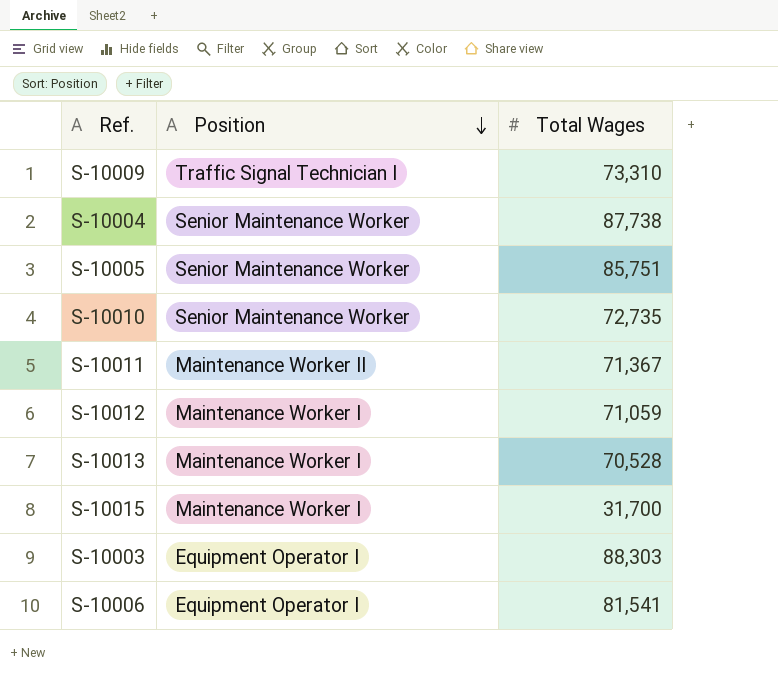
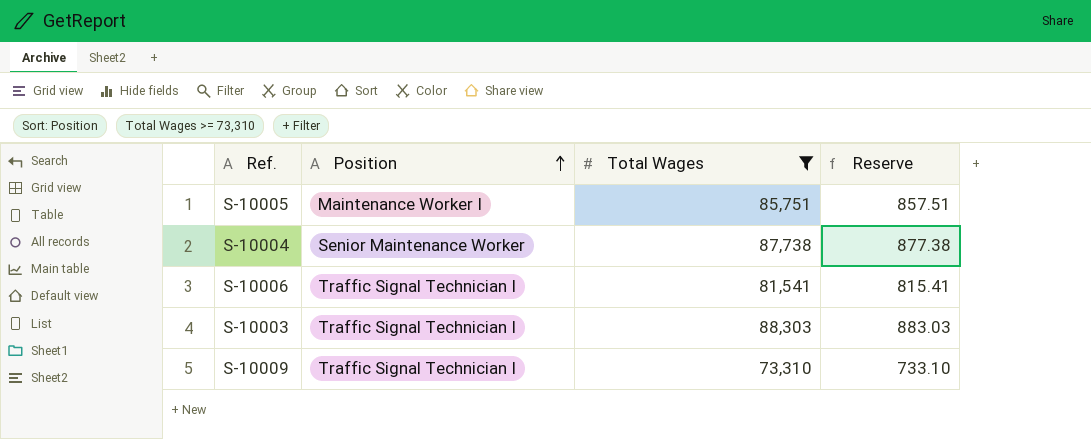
filter: none -> Total Wages >= 73,310
row order: Position descending -> Position ascending
column Reserve | formula: none -> [Total Wages] * 0.01
S-10005 | Position: Senior Maintenance Worker -> Maintenance Worker I
S-10006 | Position: Equipment Operator I -> Traffic Signal Technician I
S-10003 | Position: Equipment Operator I -> Traffic Signal Technician I

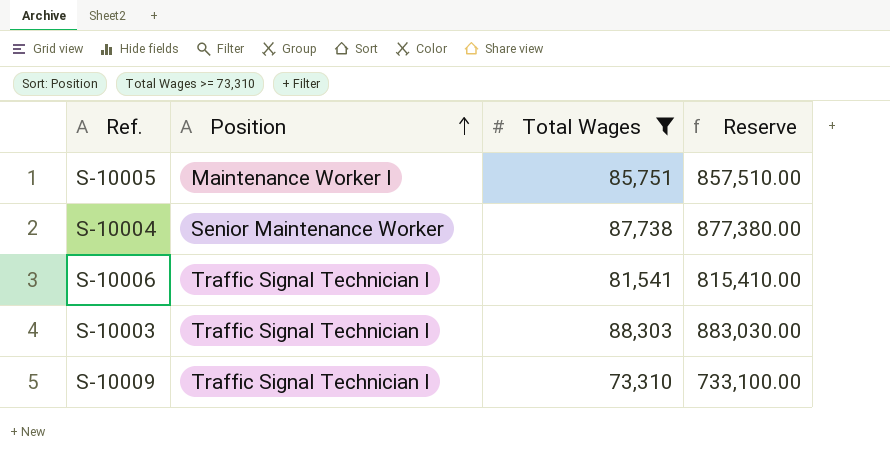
column Reserve | formula: [Total Wages] * 0.01 -> [Total Wages] * 10

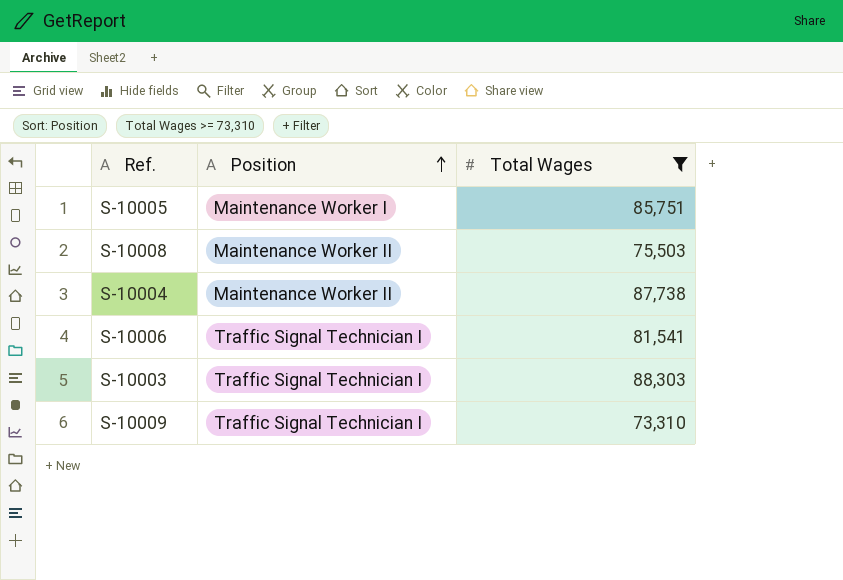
column Reserve | formula: [Total Wages] * 10 -> none
row S-10008: none -> Maintenance Worker II | 75,503
S-10004 | Position: Senior Maintenance Worker -> Maintenance Worker II

